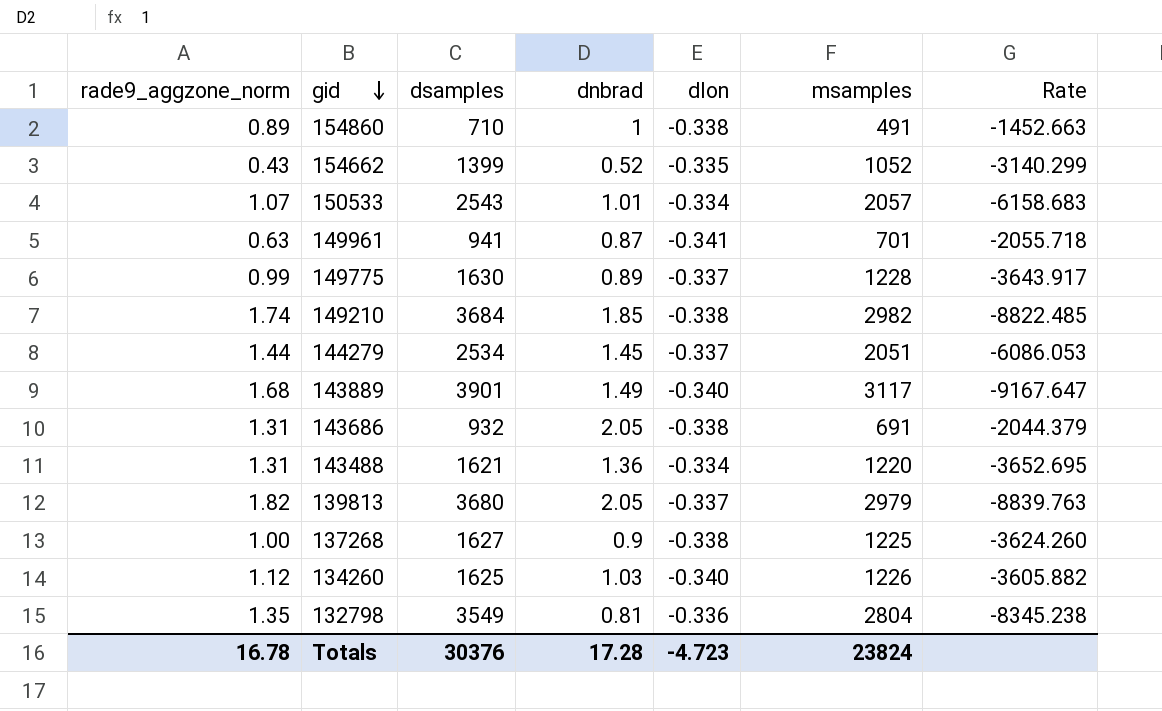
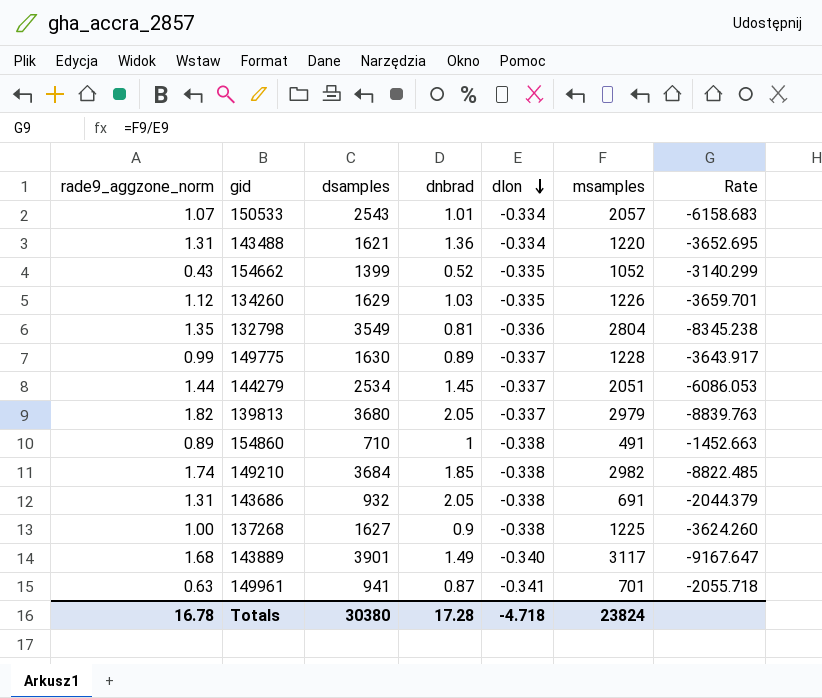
row order: gid descending -> dlon descending
134260 | dsamples: 1625 -> 1629
134260 | dlon: -0.340 -> -0.335
134260 | Rate: -3605.882 -> -3659.701
Totals | dsamples: 30376 -> 30380
Totals | dlon: -4.723 -> -4.718

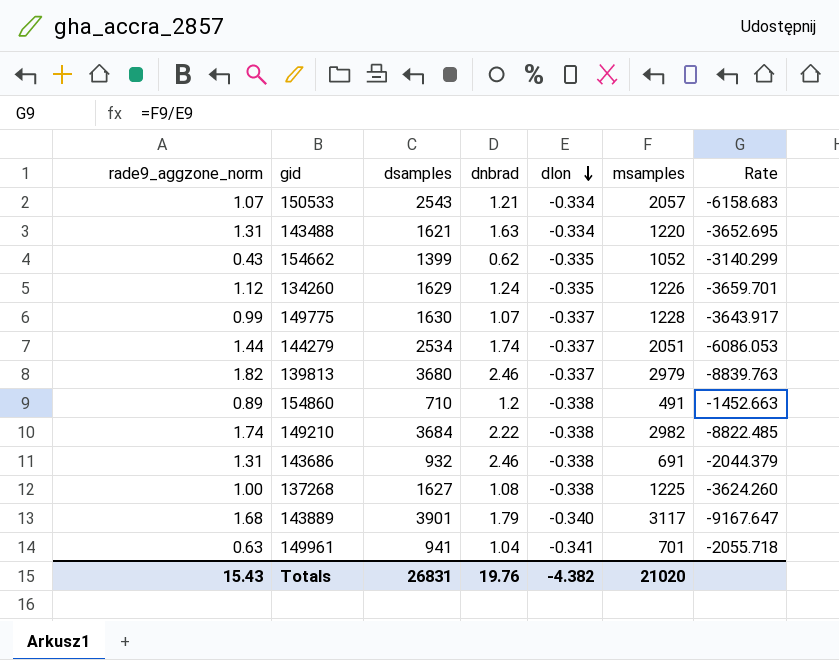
row 132798: 1.35 | 3549 | 0.81 | -0.336 | 2804 | -8345.238 -> none
150533 | dnbrad: 1.01 -> 1.21
143488 | dnbrad: 1.36 -> 1.63
154662 | dnbrad: 0.52 -> 0.62
134260 | dnbrad: 1.03 -> 1.24
149775 | dnbrad: 0.89 -> 1.07
144279 | dnbrad: 1.45 -> 1.74
139813 | dnbrad: 2.05 -> 2.46
154860 | dnbrad: 1 -> 1.2
149210 | dnbrad: 1.85 -> 2.22
143686 | dnbrad: 2.05 -> 2.46
137268 | dnbrad: 0.9 -> 1.08
143889 | dnbrad: 1.49 -> 1.79
149961 | dnbrad: 0.87 -> 1.04
Totals | rade9_aggzone_norm: 16.78 -> 15.43
Totals | dsamples: 30380 -> 26831
Totals | dnbrad: 17.28 -> 19.76
Totals | dlon: -4.718 -> -4.382
Totals | msamples: 23824 -> 21020

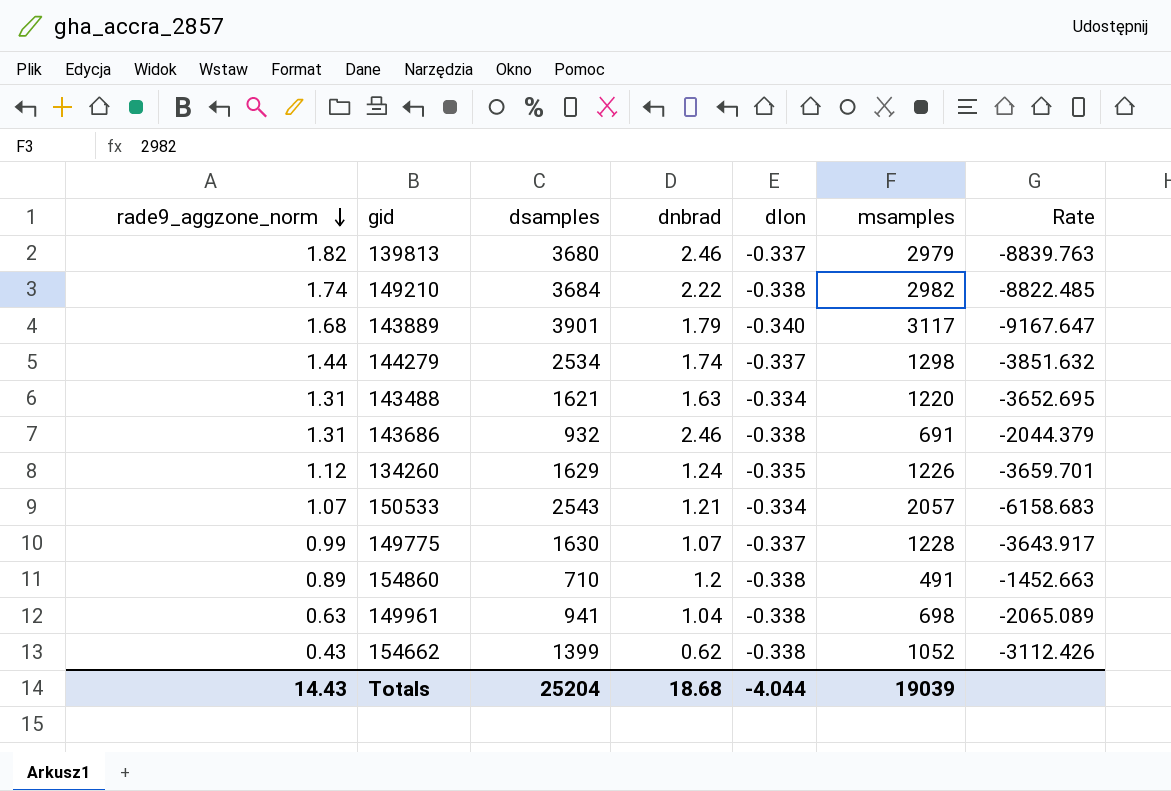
row order: dlon descending -> rade9_aggzone_norm descending
row 137268: 1.00 | 1627 | 1.08 | -0.338 | 1225 | -3624.260 -> none
144279 | msamples: 2051 -> 1298
144279 | Rate: -6086.053 -> -3851.632
149961 | dlon: -0.341 -> -0.338
149961 | msamples: 701 -> 698
149961 | Rate: -2055.718 -> -2065.089
154662 | dlon: -0.335 -> -0.338
154662 | Rate: -3140.299 -> -3112.426
Totals | rade9_aggzone_norm: 15.43 -> 14.43
Totals | dsamples: 26831 -> 25204
Totals | dnbrad: 19.76 -> 18.68
Totals | dlon: -4.382 -> -4.044
Totals | msamples: 21020 -> 19039

